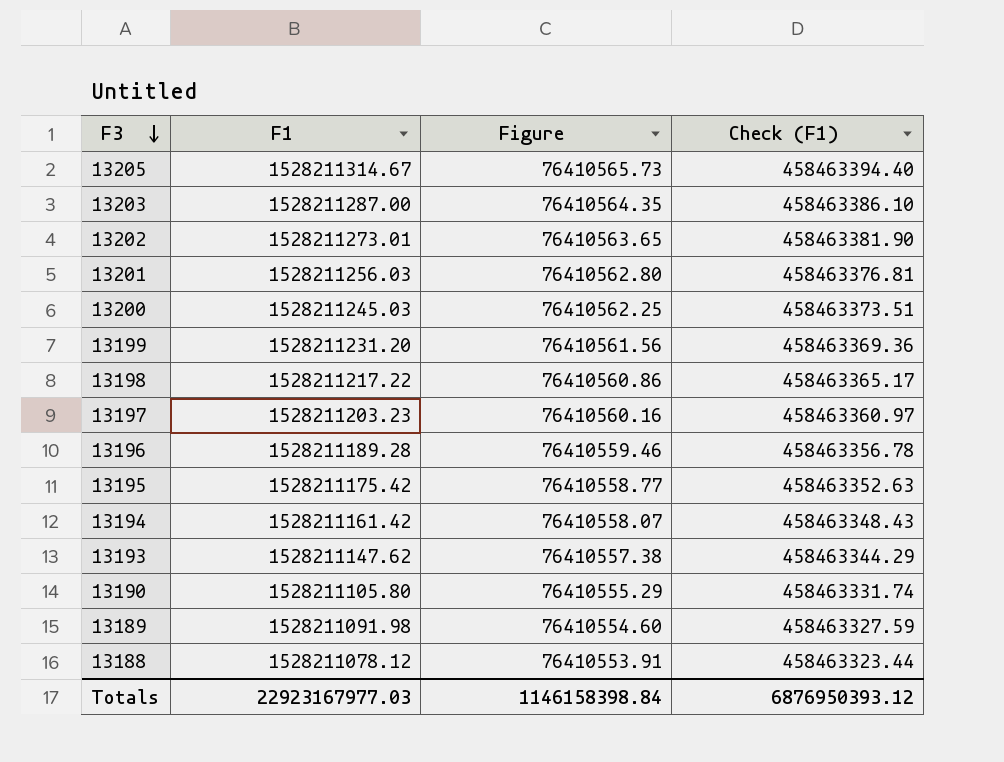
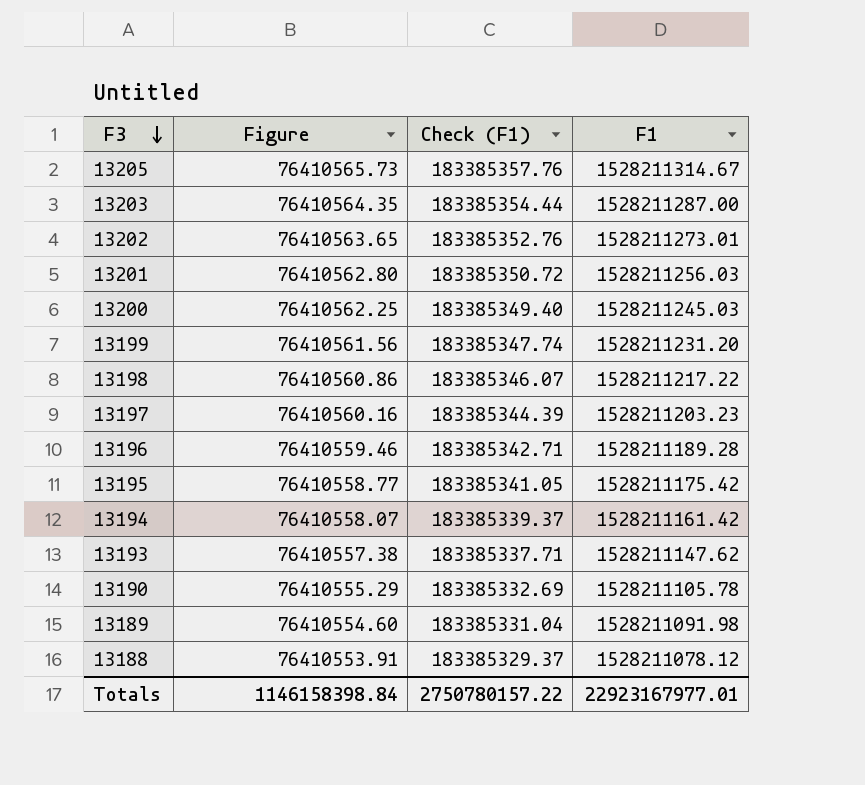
column Check (F1) | formula: [F1] * 0.3 -> [F1] * 0.12
column F1 | position: 2 -> 4
13190 | F1: 1528211105.80 -> 1528211105.78
Totals | Check (F1): 6876950393.12 -> 2750780157.22
Totals | F1: 22923167977.03 -> 22923167977.01

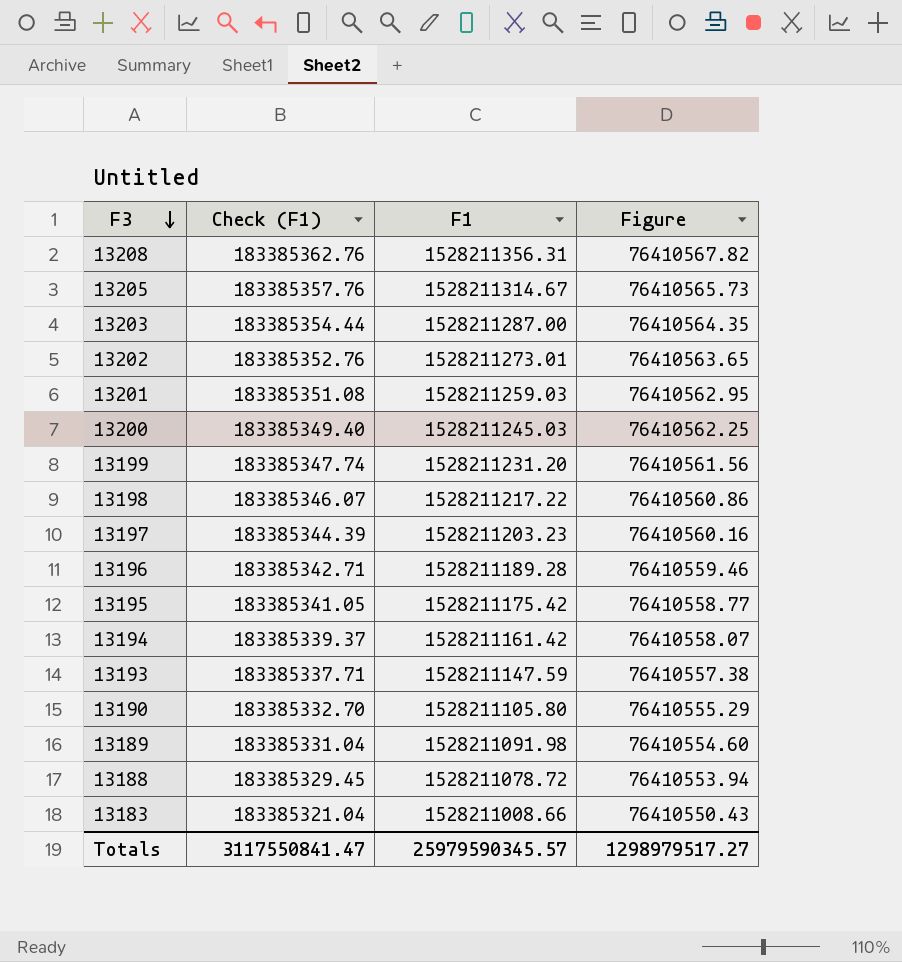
column Figure | position: 2 -> 4
row 13208: none -> 183385362.76 | 1528211356.31 | 76410567.82
13201 | Check (F1): 183385350.72 -> 183385351.08
13201 | F1: 1528211256.03 -> 1528211259.03
13201 | Figure: 76410562.80 -> 76410562.95
13193 | F1: 1528211147.62 -> 1528211147.59
13190 | Check (F1): 183385332.69 -> 183385332.70
13190 | F1: 1528211105.78 -> 1528211105.80
13188 | Check (F1): 183385329.37 -> 183385329.45
13188 | F1: 1528211078.12 -> 1528211078.72
13188 | Figure: 76410553.91 -> 76410553.94
row 13183: none -> 183385321.04 | 1528211008.66 | 76410550.43
Totals | Check (F1): 2750780157.22 -> 3117550841.47
Totals | F1: 22923167977.01 -> 25979590345.57
Totals | Figure: 1146158398.84 -> 1298979517.27

